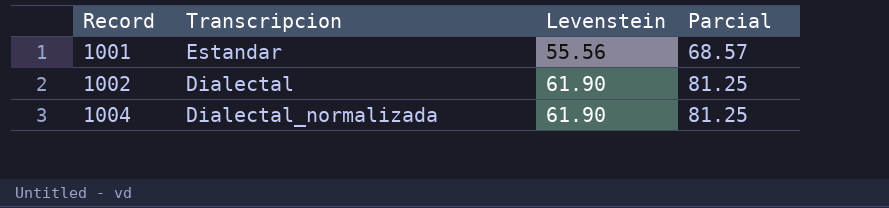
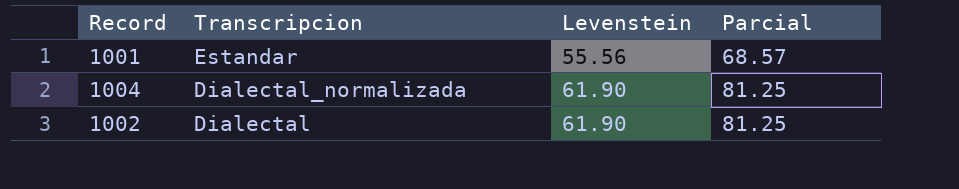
row order: Record ascending -> Transcripcion descending

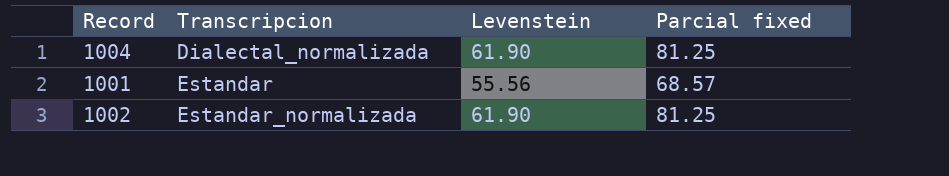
row order: Transcripcion descending -> Transcripcion ascending
column name: Parcial -> Parcial fixed
1002 | Transcripcion: Dialectal -> Estandar_normalizada

